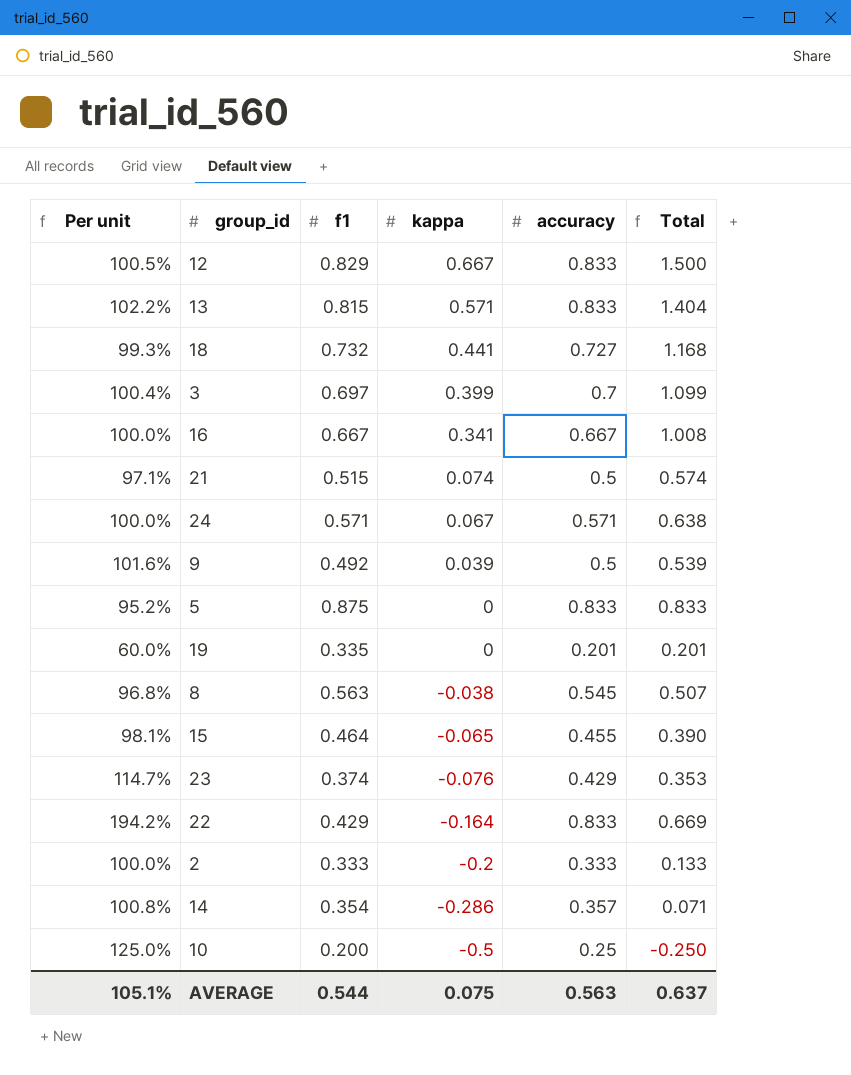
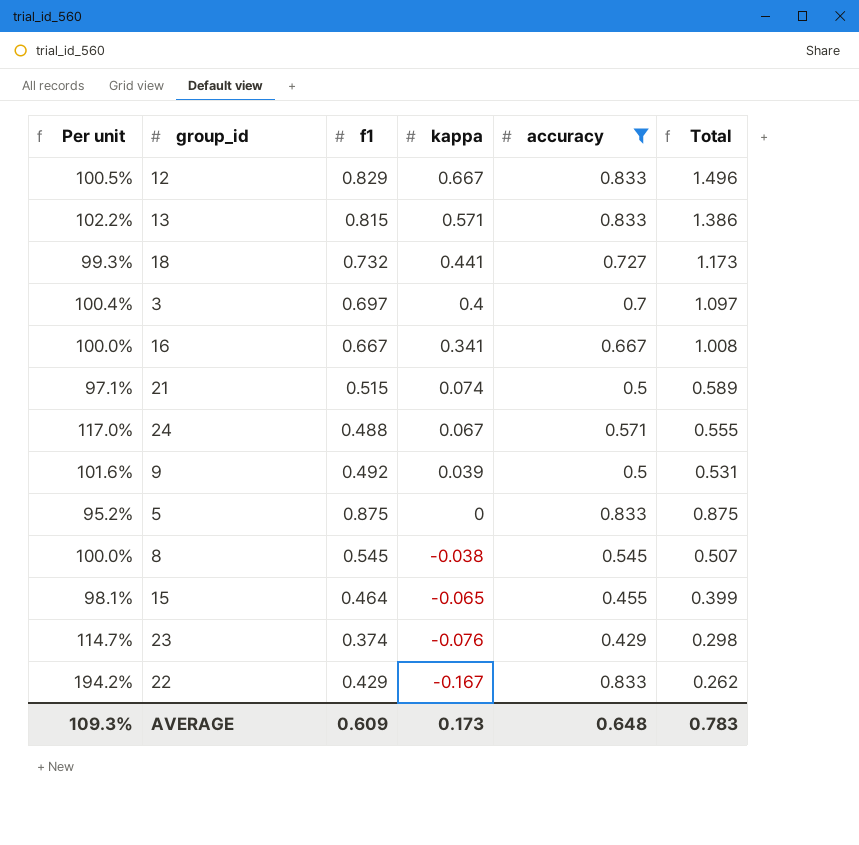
filter: none -> accuracy >= 0.429
column Total | formula: [kappa] + [accuracy] -> [f1] + [kappa]
3 | kappa: 0.399 -> 0.4
24 | Per unit: 100.0% -> 117.0%
24 | f1: 0.571 -> 0.488
8 | Per unit: 96.8% -> 100.0%
8 | f1: 0.563 -> 0.545
22 | kappa: -0.164 -> -0.167
AVERAGE | Per unit: 105.1% -> 109.3%
AVERAGE | f1: 0.544 -> 0.609
AVERAGE | kappa: 0.075 -> 0.173
AVERAGE | accuracy: 0.563 -> 0.648
AVERAGE | Total: 0.637 -> 0.783

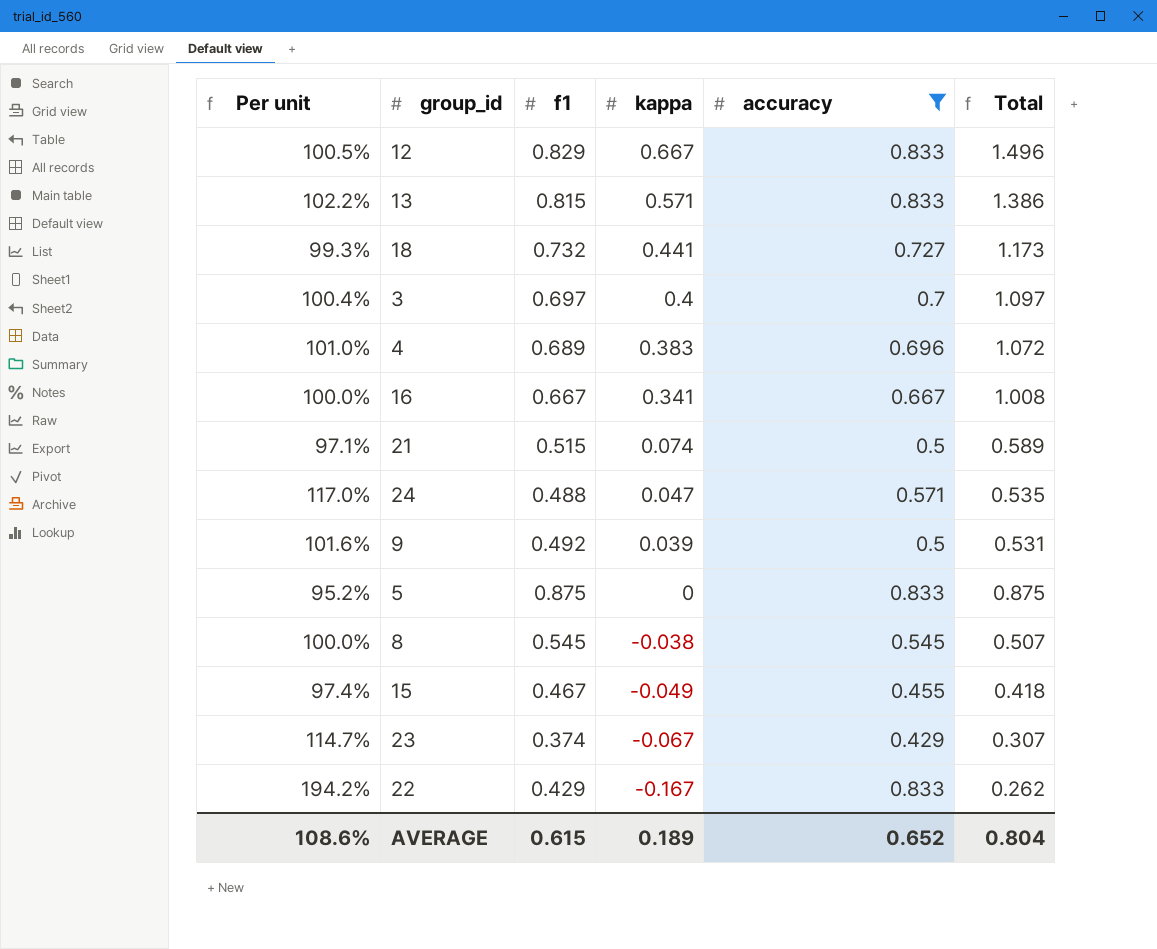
row 4: none -> 101.0% | 0.689 | 0.383 | 0.696 | 1.072
24 | kappa: 0.067 -> 0.047
24 | Total: 0.555 -> 0.535
15 | Per unit: 98.1% -> 97.4%
15 | f1: 0.464 -> 0.467
15 | kappa: -0.065 -> -0.049
15 | Total: 0.399 -> 0.418
23 | kappa: -0.076 -> -0.067
23 | Total: 0.298 -> 0.307
AVERAGE | Per unit: 109.3% -> 108.6%
AVERAGE | f1: 0.609 -> 0.615
AVERAGE | kappa: 0.173 -> 0.189
AVERAGE | accuracy: 0.648 -> 0.652
AVERAGE | Total: 0.783 -> 0.804

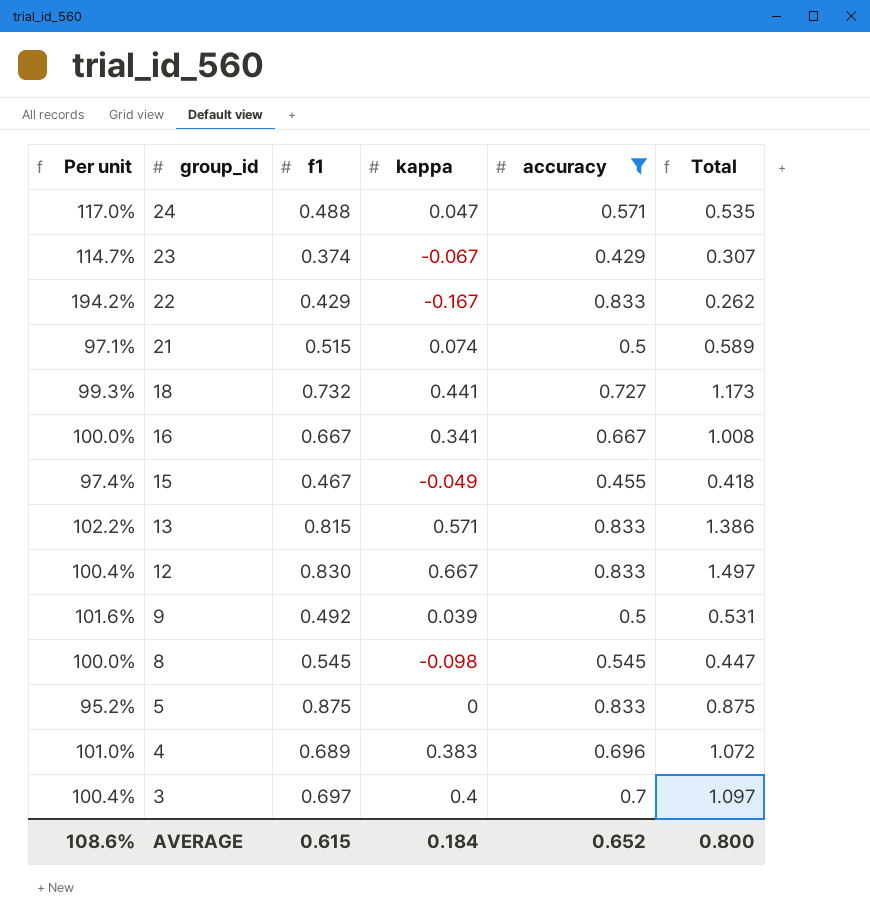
row order: kappa descending -> group_id descending
12 | Per unit: 100.5% -> 100.4%
12 | f1: 0.829 -> 0.830
12 | Total: 1.496 -> 1.497
8 | kappa: -0.038 -> -0.098
8 | Total: 0.507 -> 0.447
AVERAGE | kappa: 0.189 -> 0.184
AVERAGE | Total: 0.804 -> 0.800

